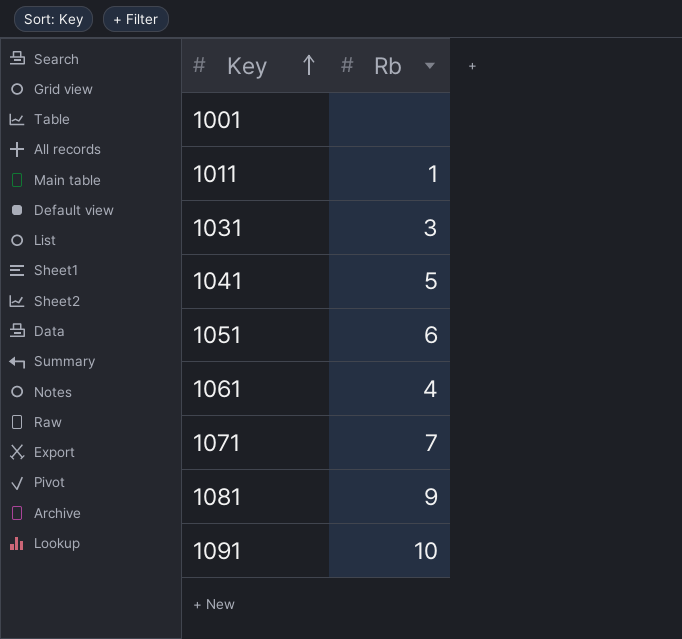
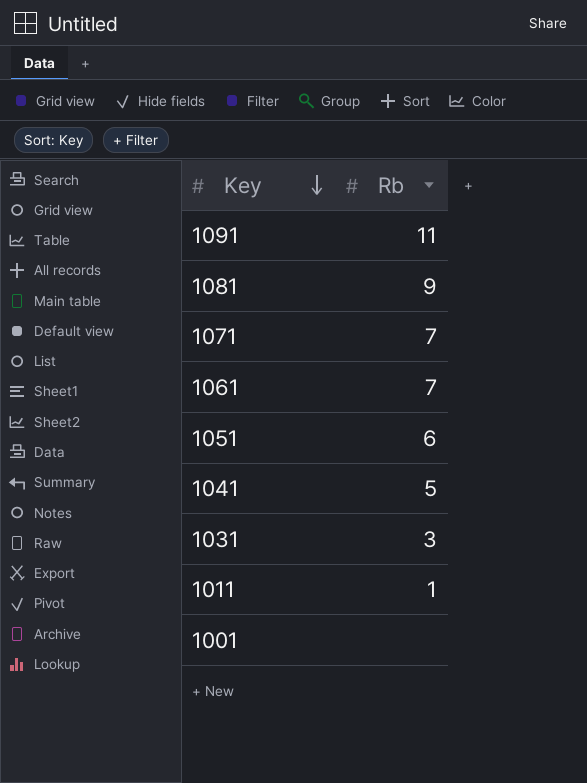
row order: Key ascending -> Key descending
1091 | Rb: 10 -> 11
1061 | Rb: 4 -> 7

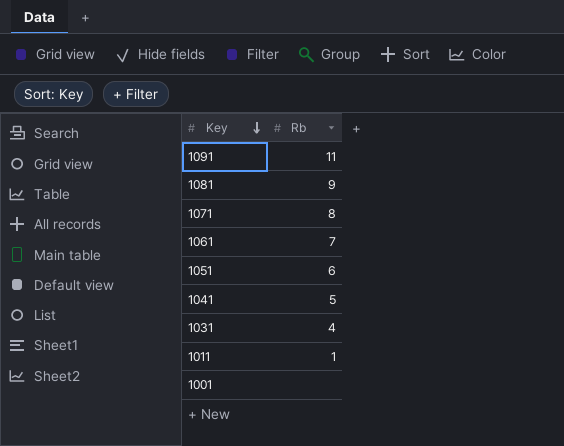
1071 | Rb: 7 -> 8
1031 | Rb: 3 -> 4

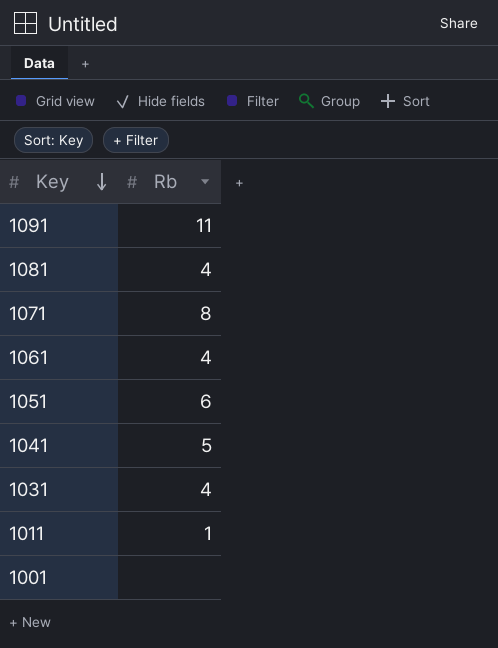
1081 | Rb: 9 -> 4
1061 | Rb: 7 -> 4

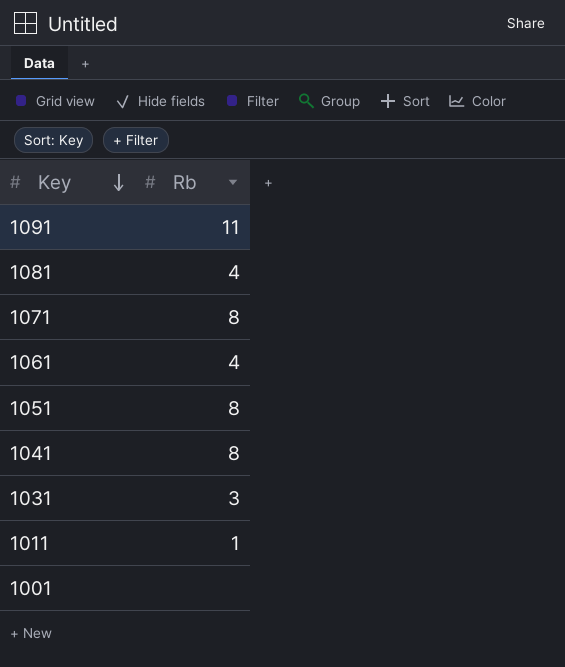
1051 | Rb: 6 -> 8
1041 | Rb: 5 -> 8
1031 | Rb: 4 -> 3

